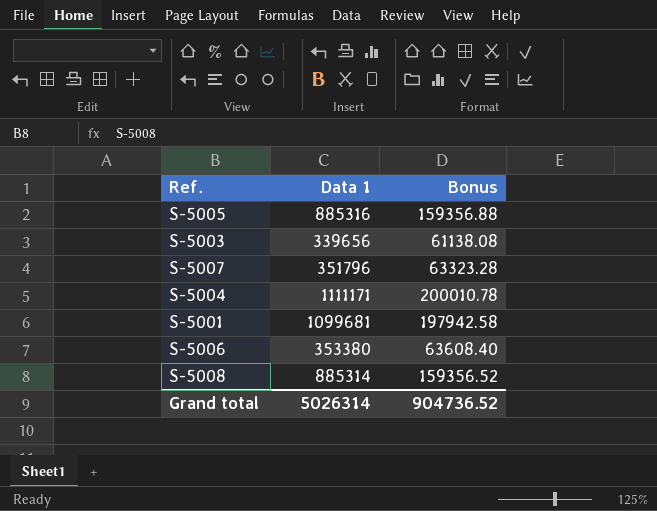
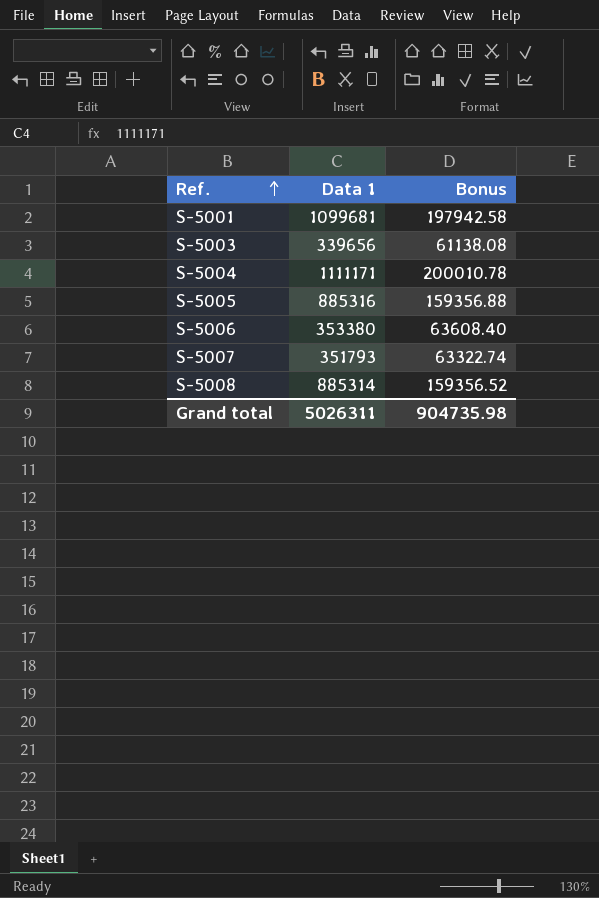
row order: none -> Ref. ascending
S-5007 | Data 1: 351796 -> 351793
S-5007 | Bonus: 63323.28 -> 63322.74
Grand total | Data 1: 5026314 -> 5026311
Grand total | Bonus: 904736.52 -> 904735.98

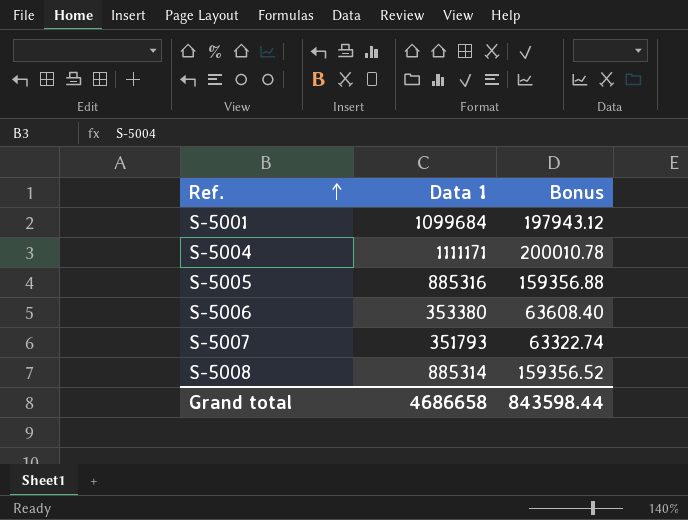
row S-5003: 339656 | 61138.08 -> none
S-5001 | Data 1: 1099681 -> 1099684
S-5001 | Bonus: 197942.58 -> 197943.12
Grand total | Data 1: 5026311 -> 4686658
Grand total | Bonus: 904735.98 -> 843598.44

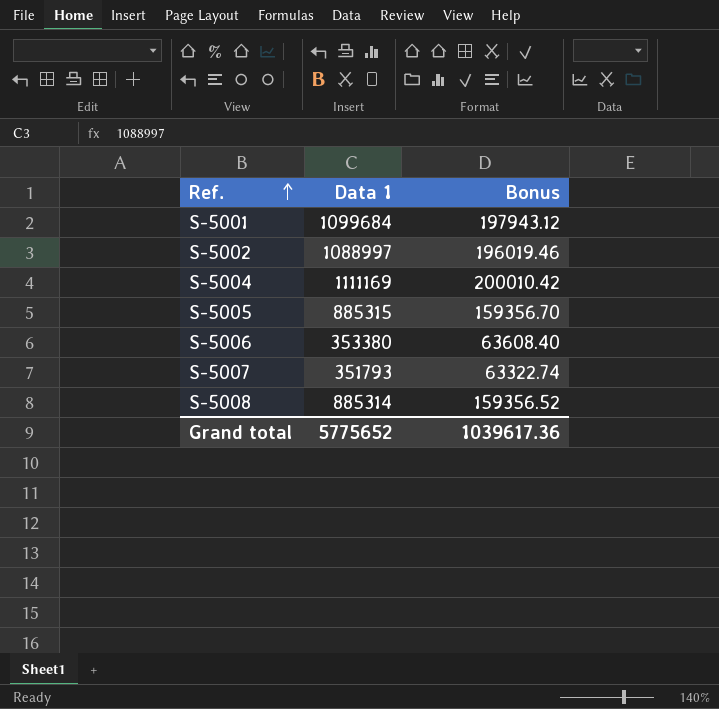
row S-5002: none -> 1088997 | 196019.46
S-5004 | Data 1: 1111171 -> 1111169
S-5004 | Bonus: 200010.78 -> 200010.42
S-5005 | Data 1: 885316 -> 885315
S-5005 | Bonus: 159356.88 -> 159356.70
Grand total | Data 1: 4686658 -> 5775652
Grand total | Bonus: 843598.44 -> 1039617.36

